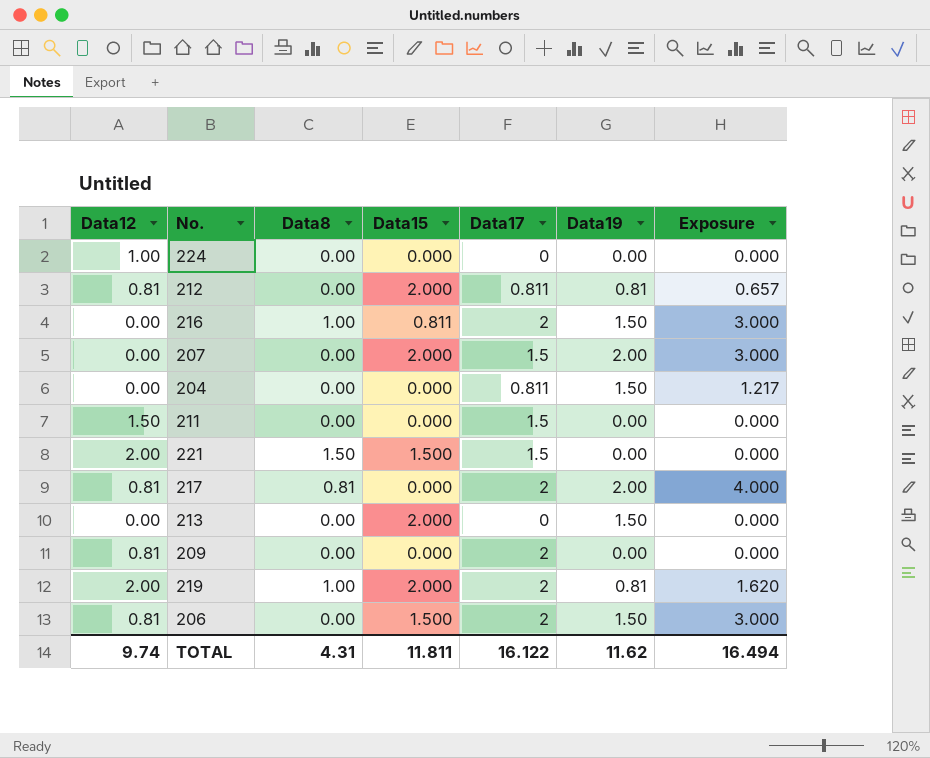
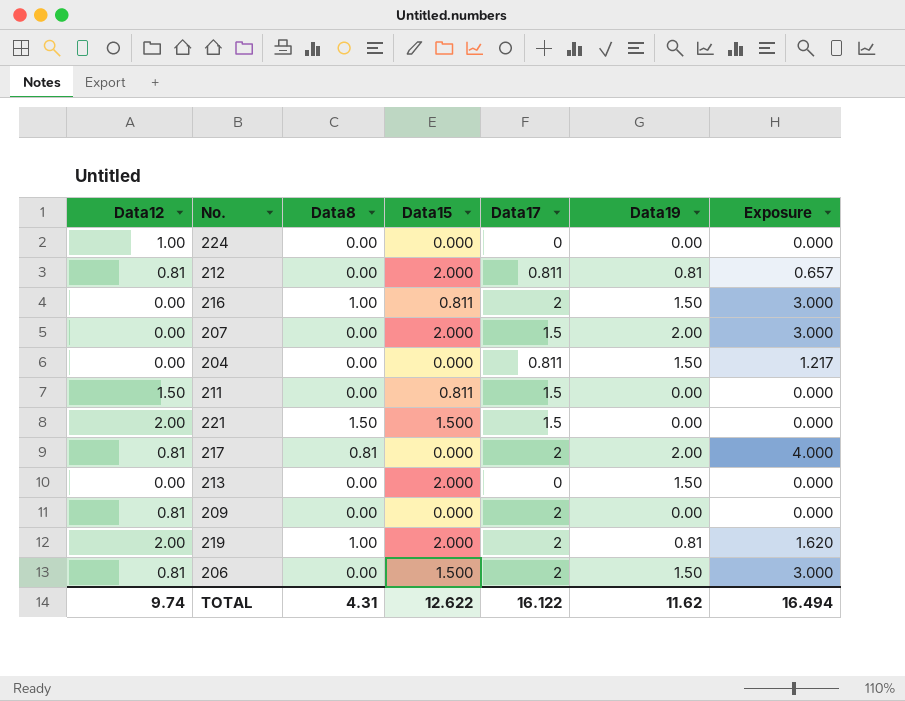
211 | Data15: 0.000 -> 0.811
TOTAL | Data15: 11.811 -> 12.622

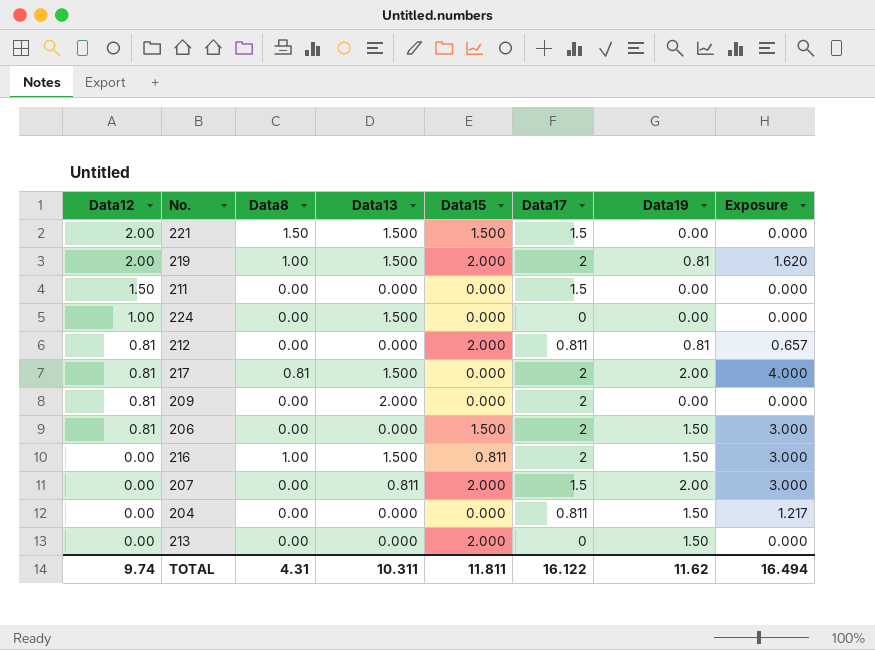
row order: none -> Data12 descending
column Data13 | position: none -> 4
211 | Data15: 0.811 -> 0.000
TOTAL | Data15: 12.622 -> 11.811

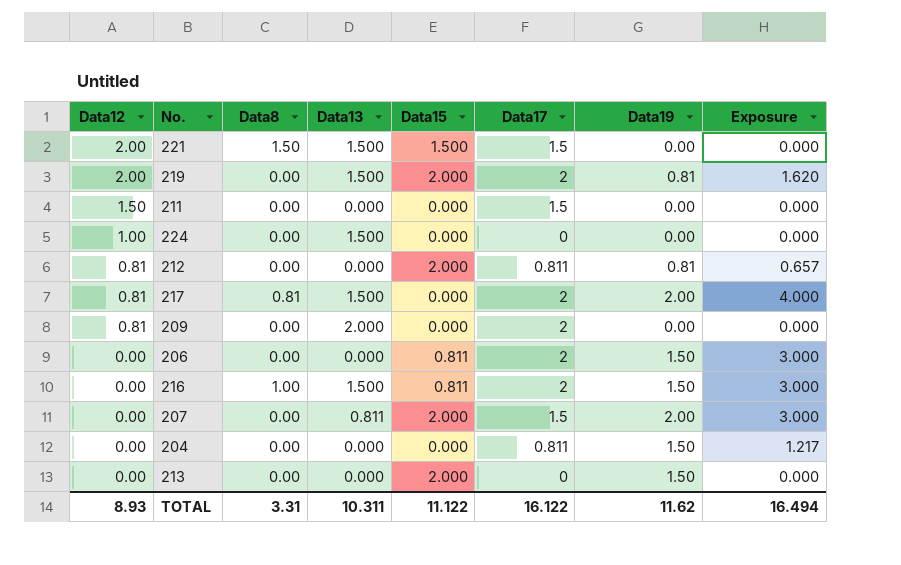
219 | Data8: 1.00 -> 0.00
206 | Data12: 0.81 -> 0.00
206 | Data15: 1.500 -> 0.811
TOTAL | Data12: 9.74 -> 8.93
TOTAL | Data8: 4.31 -> 3.31
TOTAL | Data15: 11.811 -> 11.122

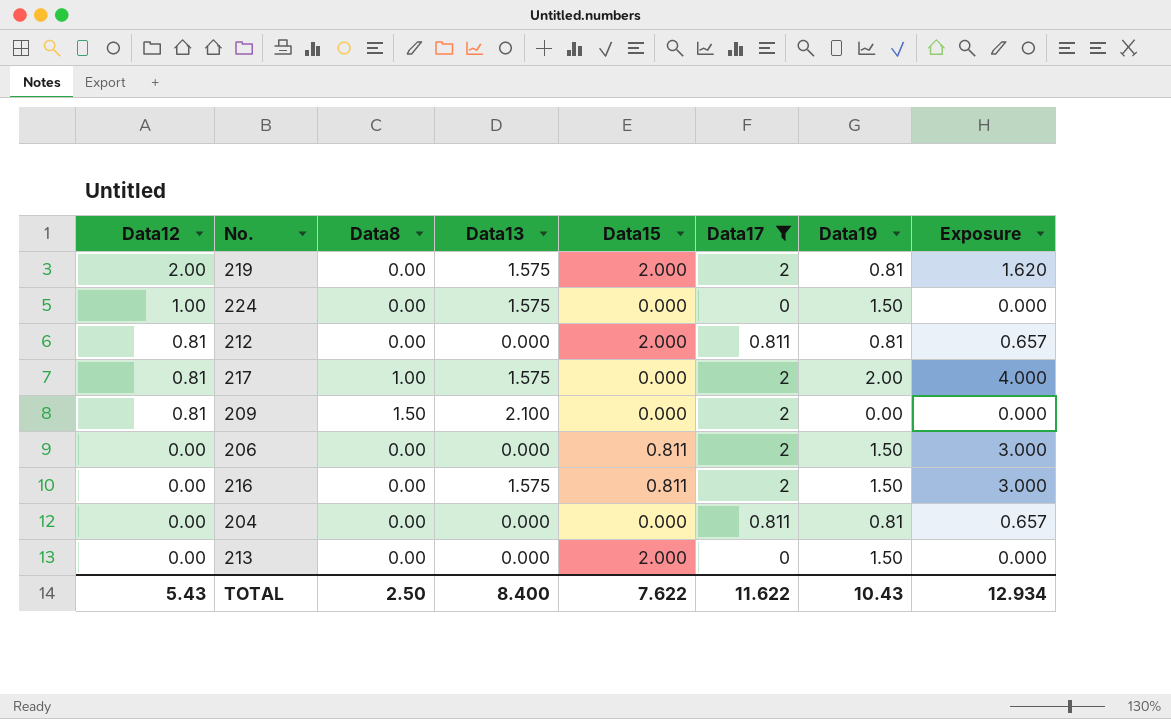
filter: none -> Data17 != 1.5
219 | Data13: 1.500 -> 1.575
224 | Data13: 1.500 -> 1.575
224 | Data19: 0.00 -> 1.50
217 | Data8: 0.81 -> 1.00
217 | Data13: 1.500 -> 1.575
209 | Data8: 0.00 -> 1.50
209 | Data13: 2.000 -> 2.100
216 | Data8: 1.00 -> 0.00
216 | Data13: 1.500 -> 1.575
204 | Data19: 1.50 -> 0.81
204 | Exposure: 1.217 -> 0.657
TOTAL | Data12: 8.93 -> 5.43
TOTAL | Data8: 3.31 -> 2.50
TOTAL | Data13: 10.311 -> 8.400
TOTAL | Data15: 11.122 -> 7.622
TOTAL | Data17: 16.122 -> 11.622
TOTAL | Data19: 11.62 -> 10.43
TOTAL | Exposure: 16.494 -> 12.934

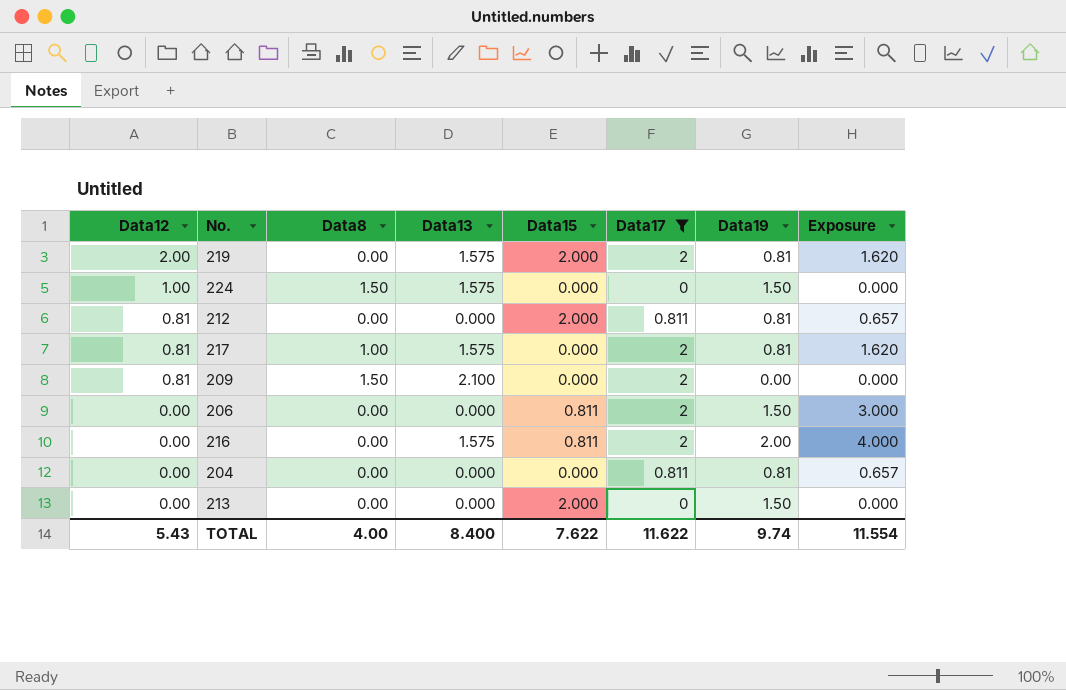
224 | Data8: 0.00 -> 1.50
217 | Data19: 2.00 -> 0.81
217 | Exposure: 4.000 -> 1.620
216 | Data19: 1.50 -> 2.00
216 | Exposure: 3.000 -> 4.000
TOTAL | Data8: 2.50 -> 4.00
TOTAL | Data19: 10.43 -> 9.74
TOTAL | Exposure: 12.934 -> 11.554

